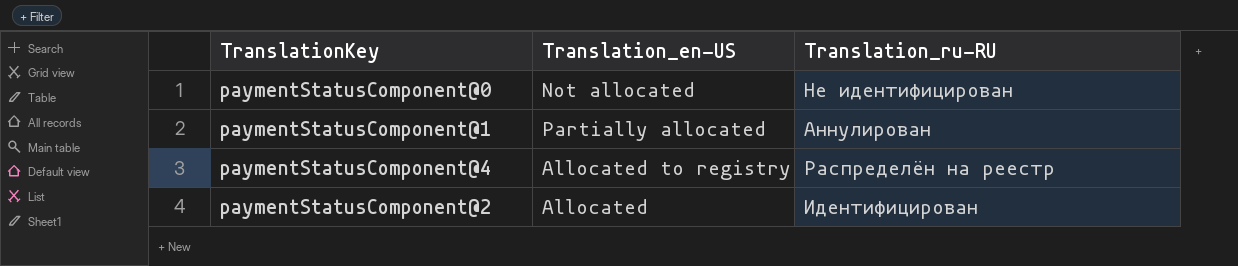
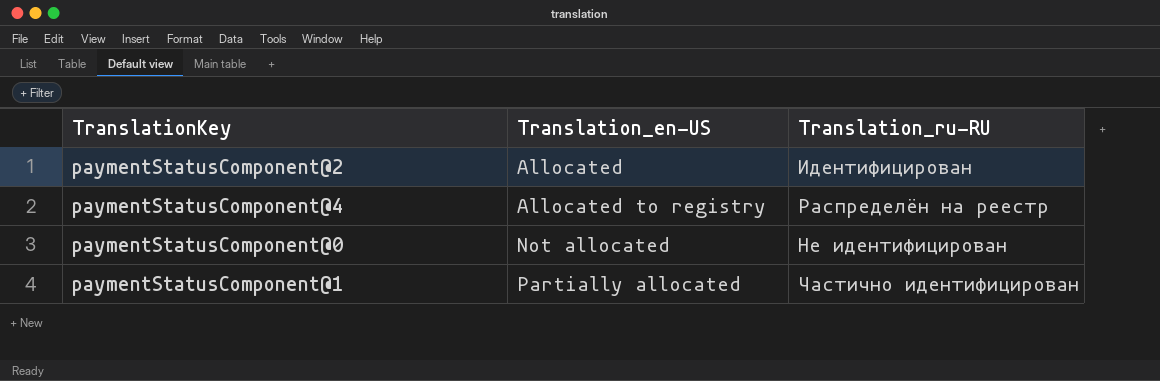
row order: none -> Translation_en-US ascending
paymentStatusComponent@1 | Translation_ru-RU: Аннулирован -> Частично идентифицирован

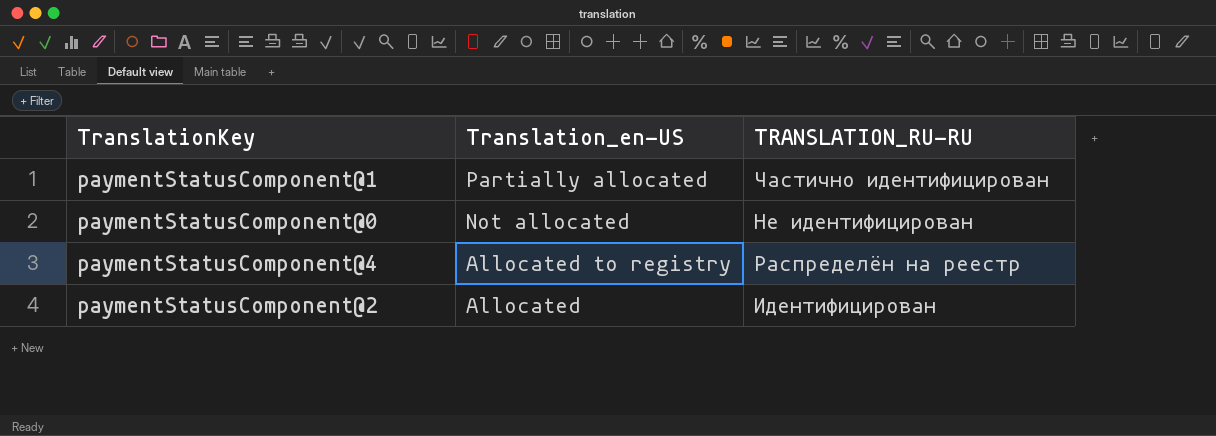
row order: Translation_en-US ascending -> Translation_en-US descending
column name: Translation_ru-RU -> TRANSLATION_RU-RU

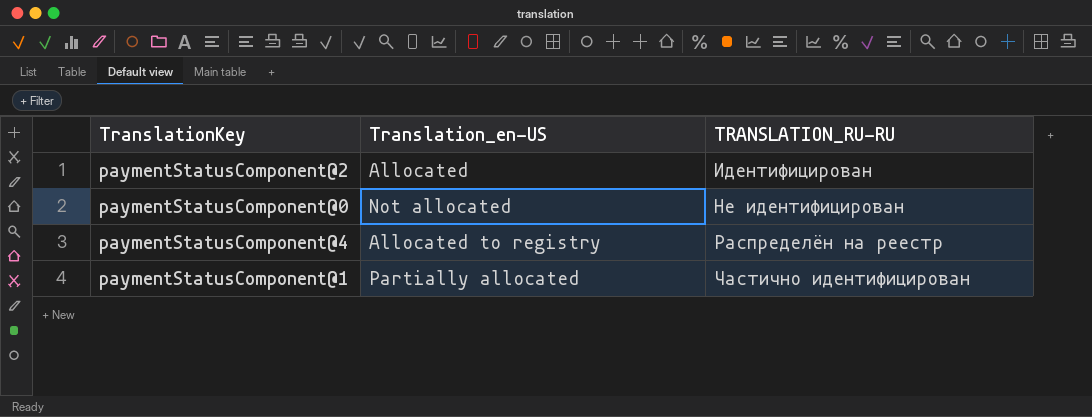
row order: Translation_en-US descending -> TRANSLATION_RU-RU ascending

